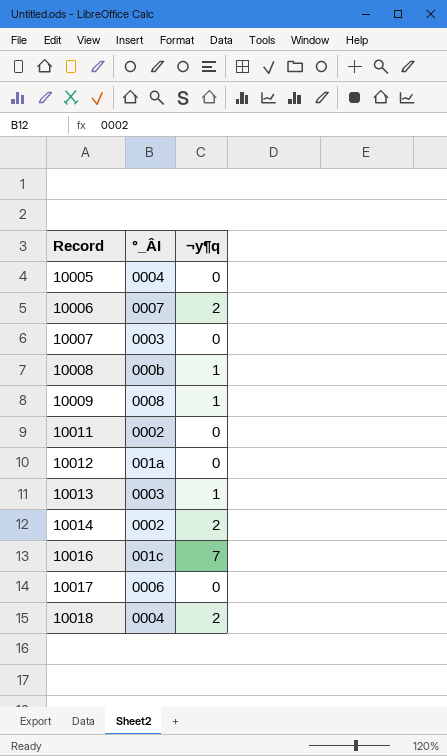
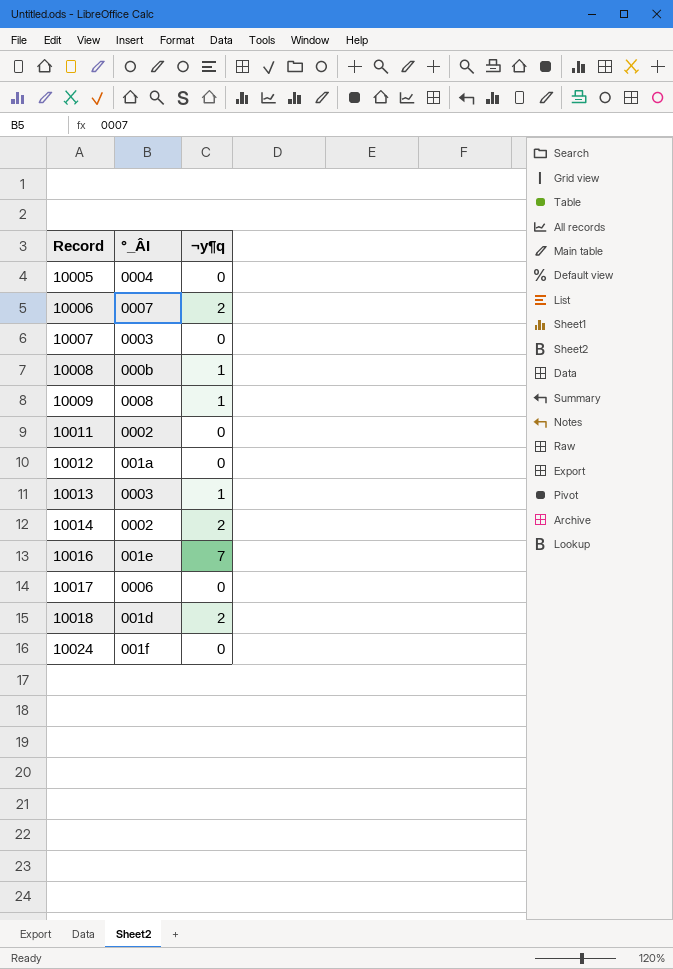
10016 | °_ÂI: 001c -> 001e
10018 | °_ÂI: 0004 -> 001d
row 10024: none -> 001f | 0

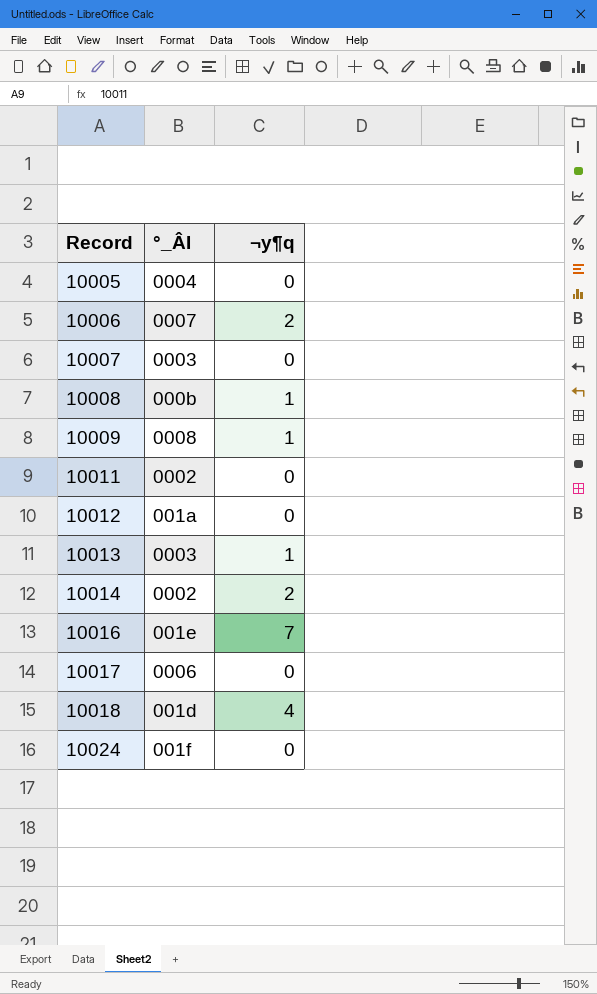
10018 | ¬y¶q: 2 -> 4

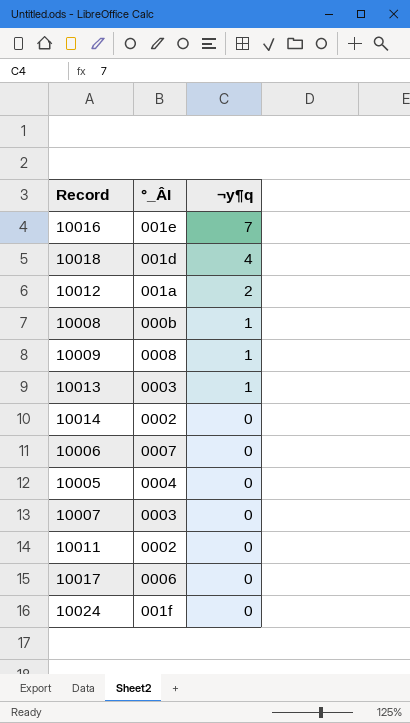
row order: Record ascending -> ¬y¶q descending
10012 | ¬y¶q: 0 -> 2
10014 | ¬y¶q: 2 -> 0
10006 | ¬y¶q: 2 -> 0

